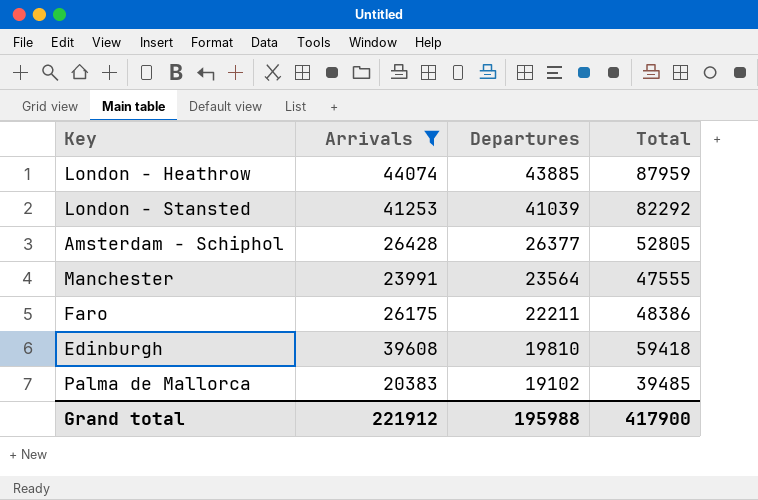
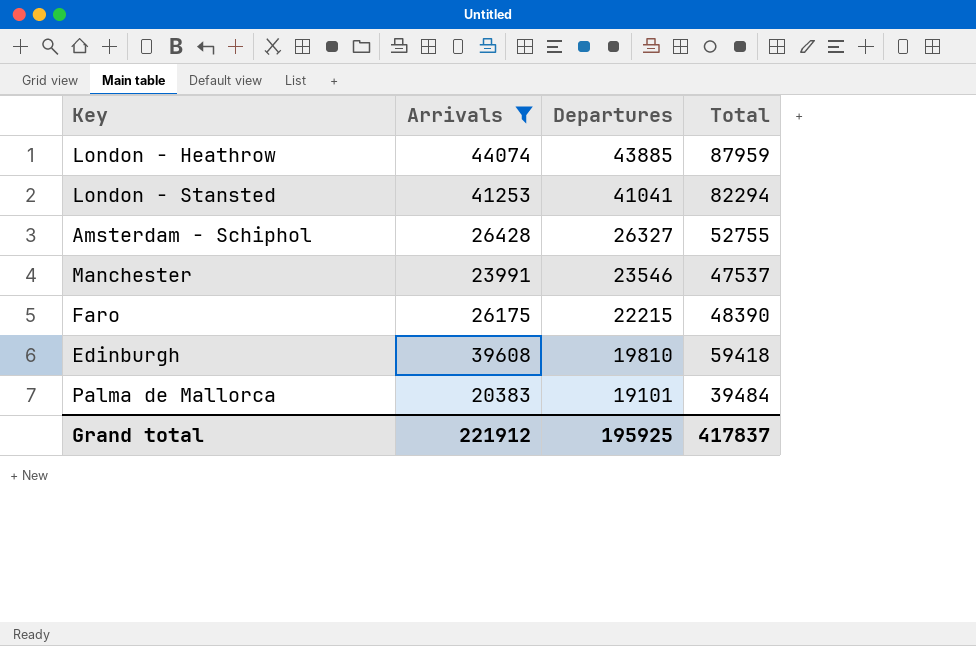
London - Stansted | Departures: 41039 -> 41041
London - Stansted | Total: 82292 -> 82294
Amsterdam - Schiphol | Departures: 26377 -> 26327
Amsterdam - Schiphol | Total: 52805 -> 52755
Manchester | Departures: 23564 -> 23546
Manchester | Total: 47555 -> 47537
Faro | Departures: 22211 -> 22215
Faro | Total: 48386 -> 48390
Palma de Mallorca | Departures: 19102 -> 19101
Palma de Mallorca | Total: 39485 -> 39484
Grand total | Departures: 195988 -> 195925
Grand total | Total: 417900 -> 417837

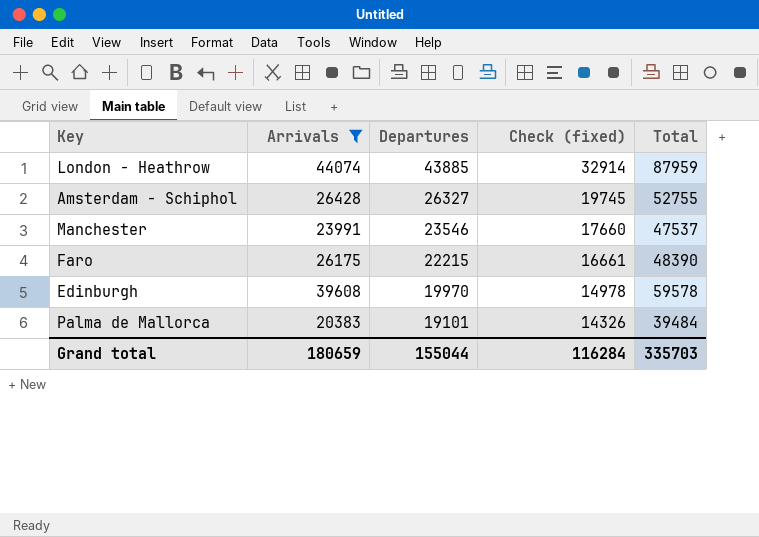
column Check (fixed) | formula: none -> [Departures] * 0.75
row London - Stansted: 41253 | 41041 | 82294 -> none
Edinburgh | Departures: 19810 -> 19970
Edinburgh | Total: 59418 -> 59578
Grand total | Arrivals: 221912 -> 180659
Grand total | Departures: 195925 -> 155044
Grand total | Total: 417837 -> 335703

